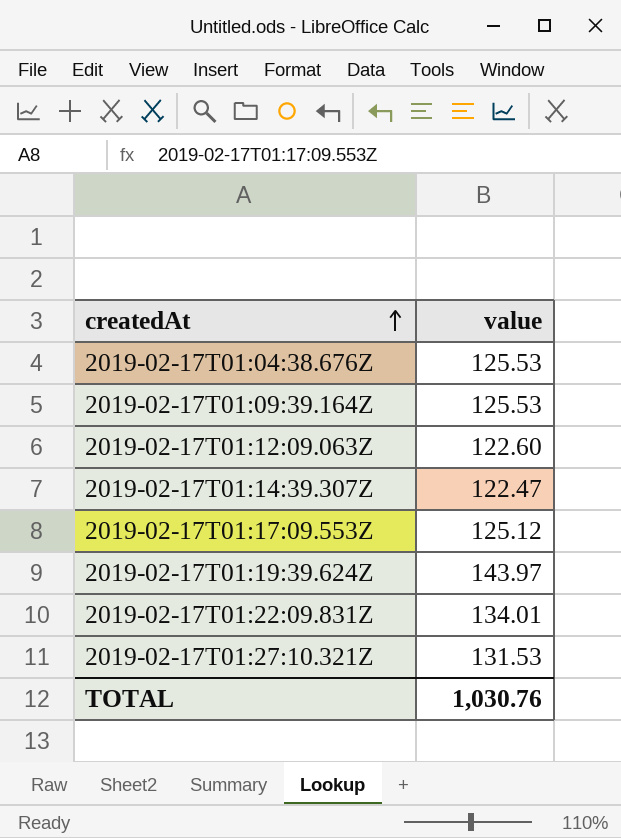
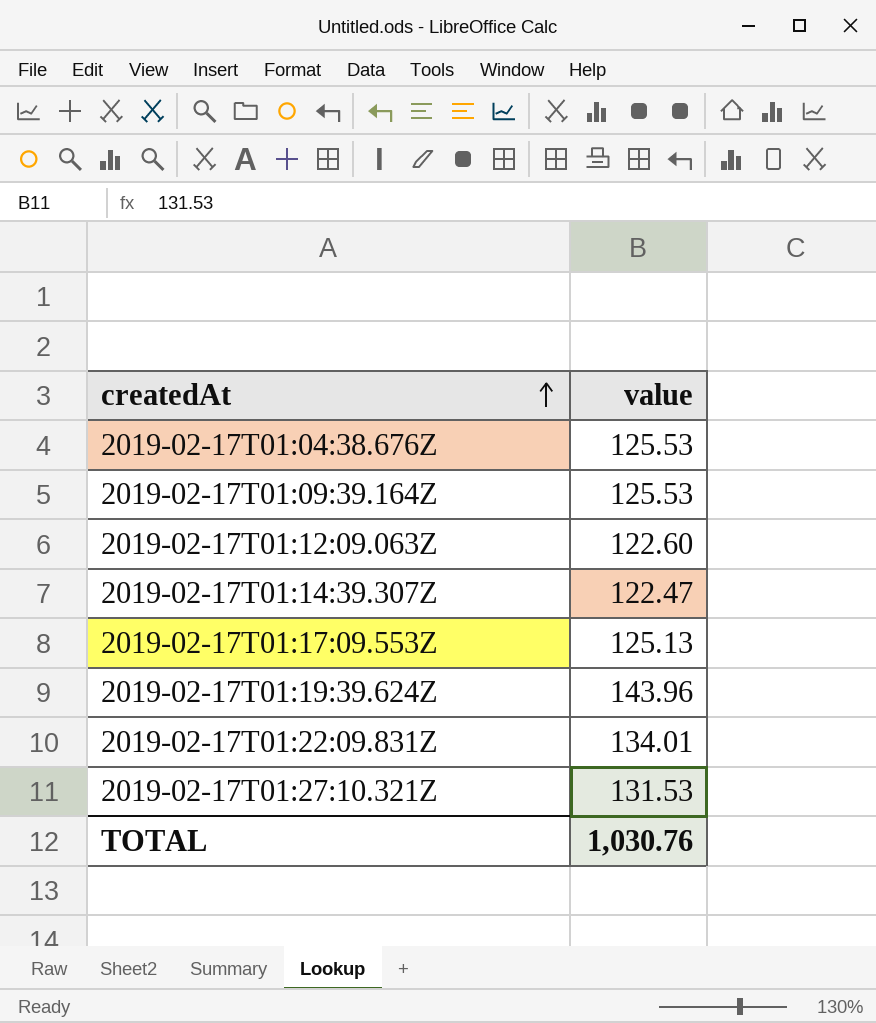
2019-02-17T01:17:09.553Z | value: 125.12 -> 125.13
2019-02-17T01:19:39.624Z | value: 143.97 -> 143.96

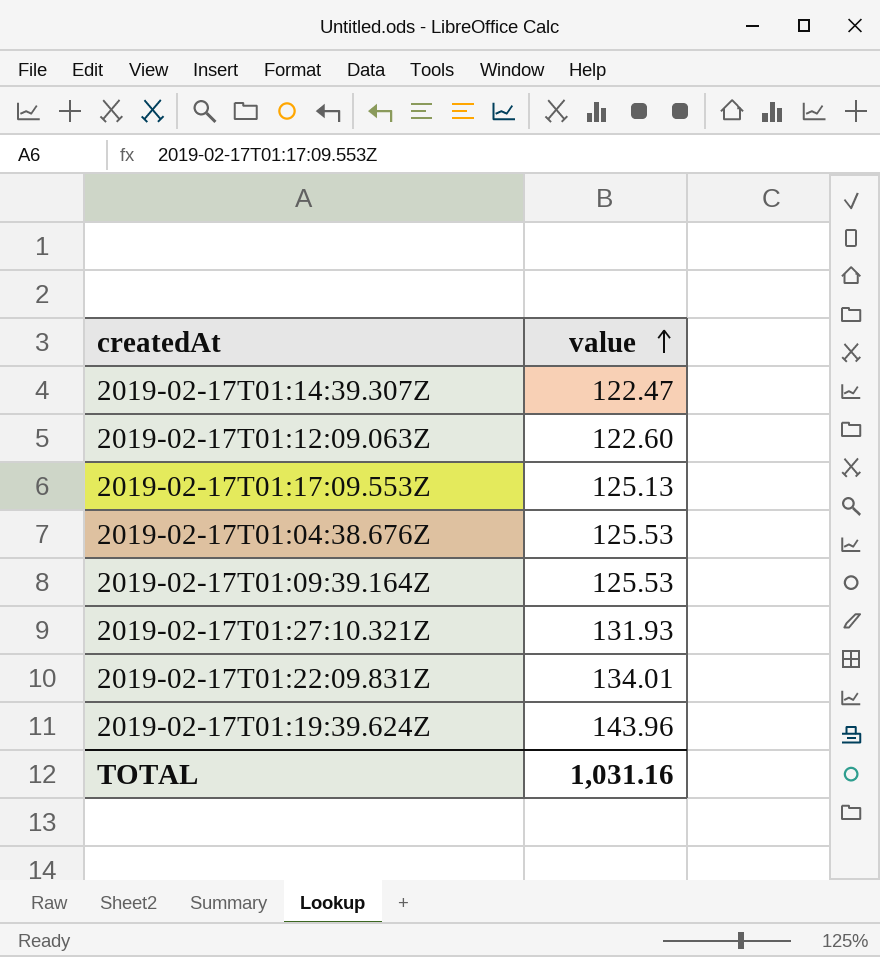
row order: createdAt ascending -> value ascending
2019-02-17T01:27:10.321Z | value: 131.53 -> 131.93
TOTAL | value: 1,030.76 -> 1,031.16

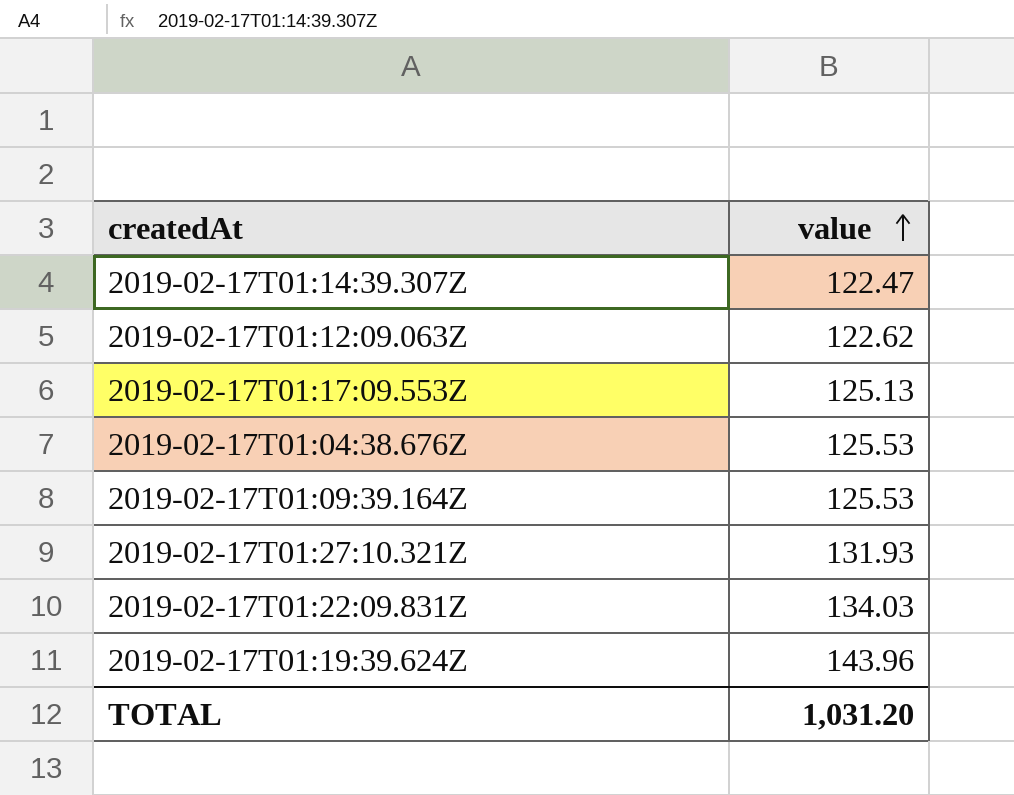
2019-02-17T01:12:09.063Z | value: 122.60 -> 122.62
2019-02-17T01:22:09.831Z | value: 134.01 -> 134.03
TOTAL | value: 1,031.16 -> 1,031.20

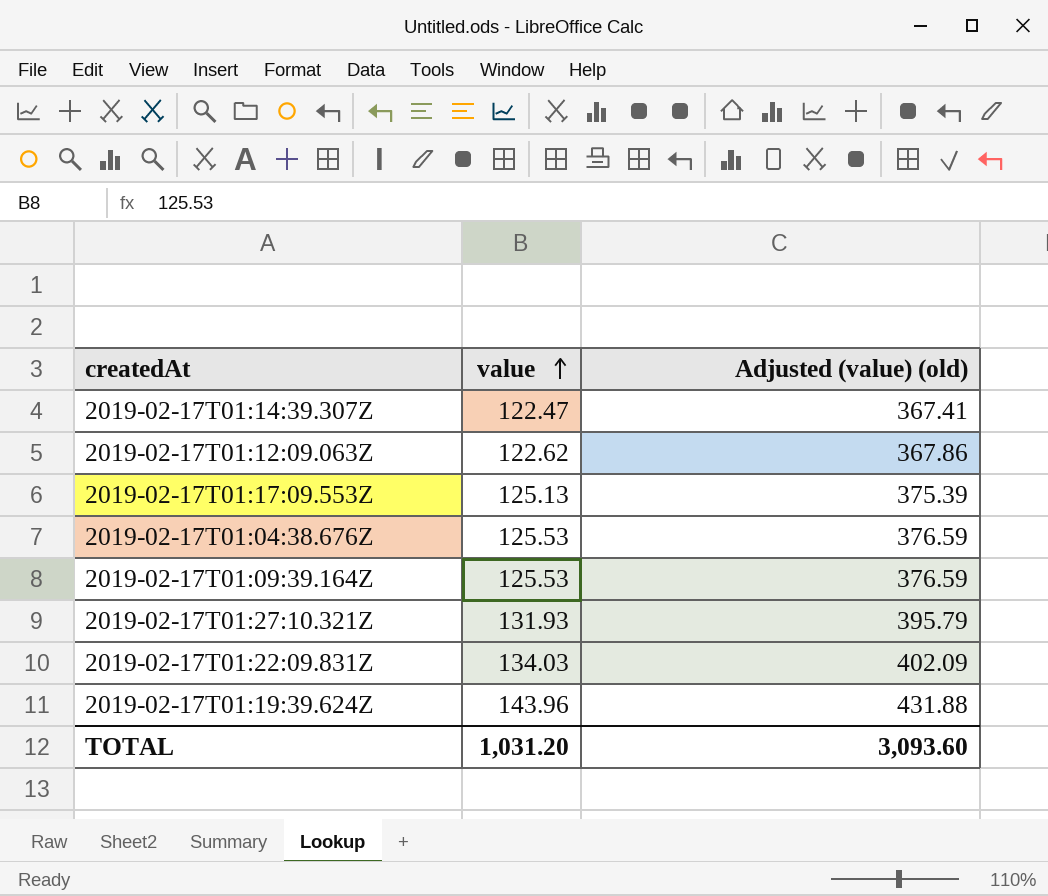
column Adjusted (value) (old) | formula: none -> [value] * 3

